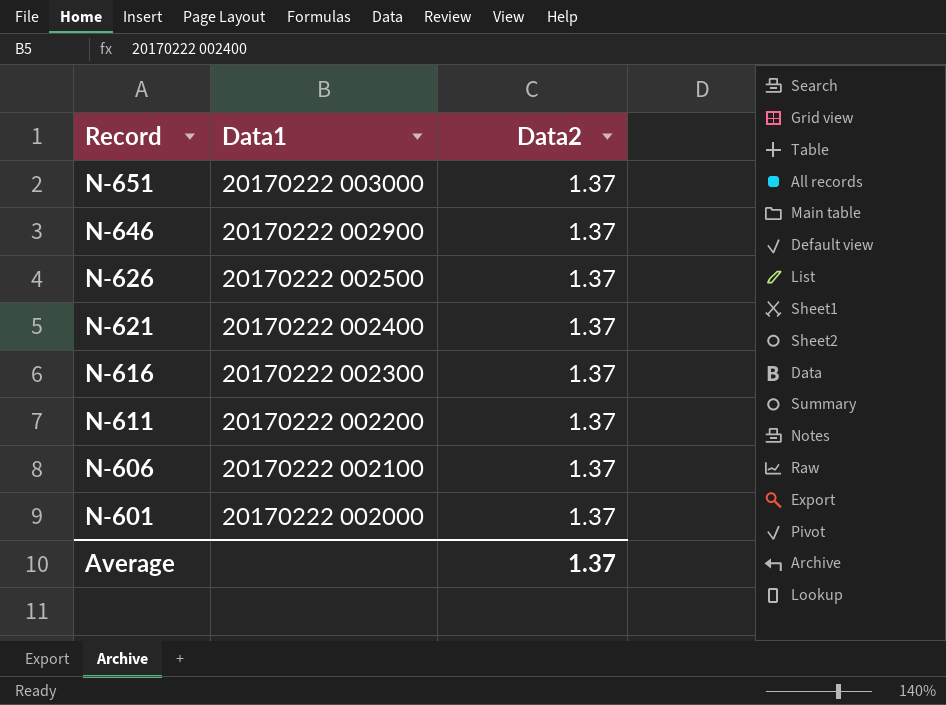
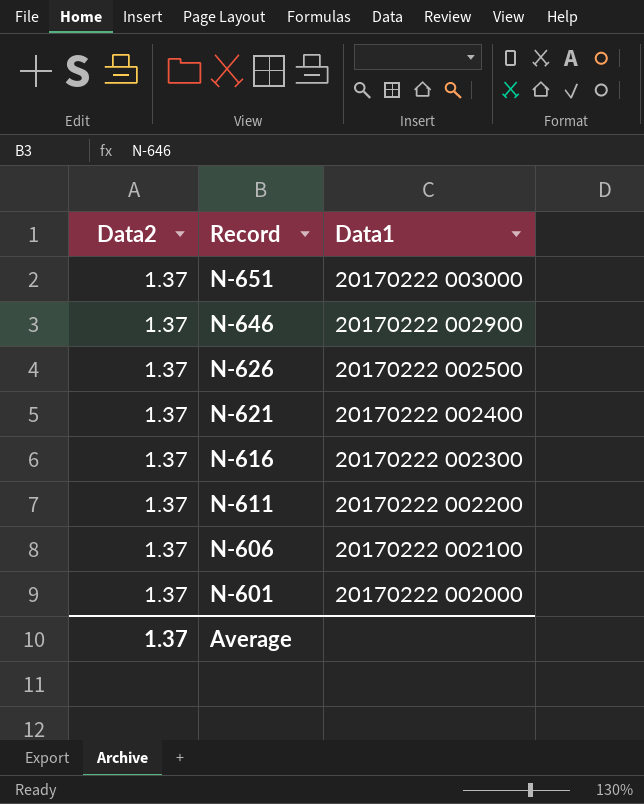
column Data2 | position: 3 -> 1

